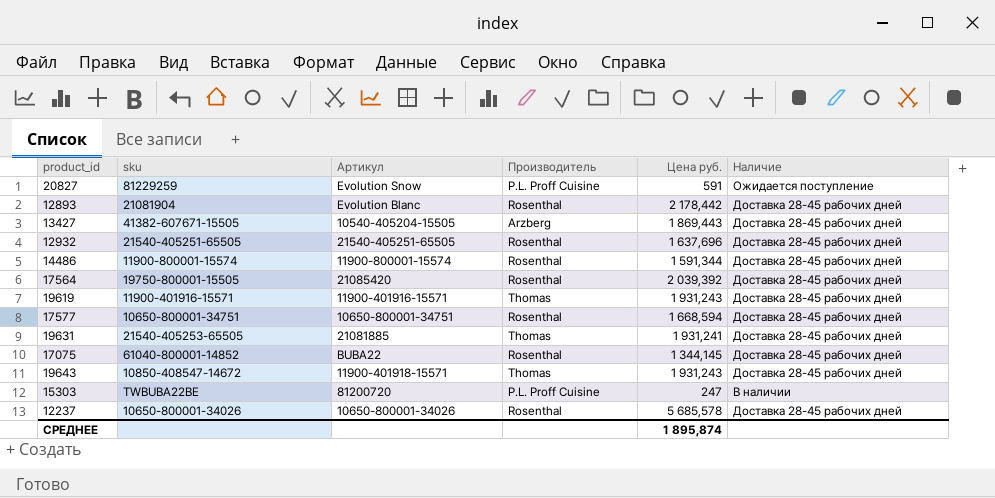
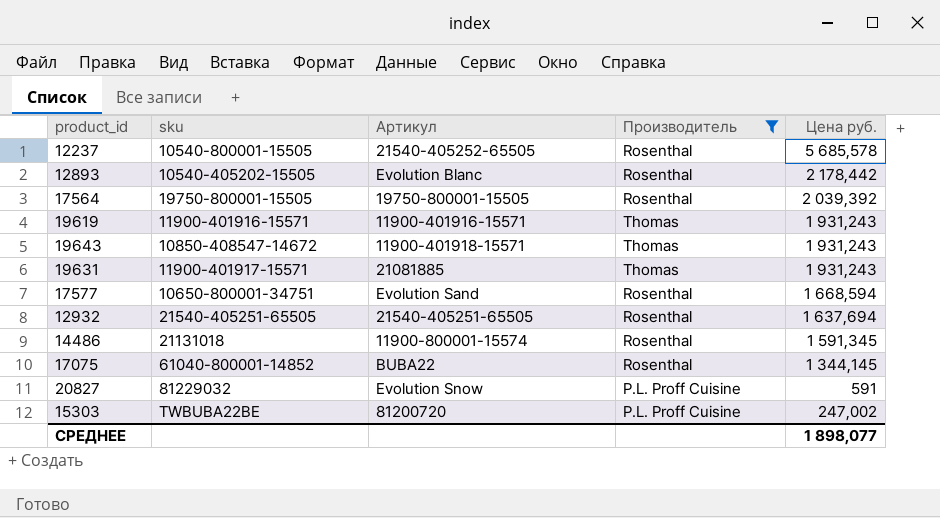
filter: none -> Производитель != Arzberg
row order: none -> Цена руб. descending
column Наличие | position: 6 -> none
12237 | sku: 10650-800001-34026 -> 10540-800001-15505
12237 | Артикул: 10650-800001-34026 -> 21540-405252-65505
12893 | sku: 21081904 -> 10540-405202-15505
17564 | Артикул: 21085420 -> 19750-800001-15505
19631 | sku: 21540-405253-65505 -> 11900-401917-15571
19631 | Цена руб.: 1 931,241 -> 1 931,243
17577 | Артикул: 10650-800001-34751 -> Evolution Sand
12932 | Цена руб.: 1 637,696 -> 1 637,694
14486 | sku: 11900-800001-15574 -> 21131018
14486 | Цена руб.: 1 591,344 -> 1 591,345
20827 | sku: 81229259 -> 81229032
15303 | Цена руб.: 247 -> 247,002
СРЕДНЕЕ | Цена руб.: 1 895,874 -> 1 898,077

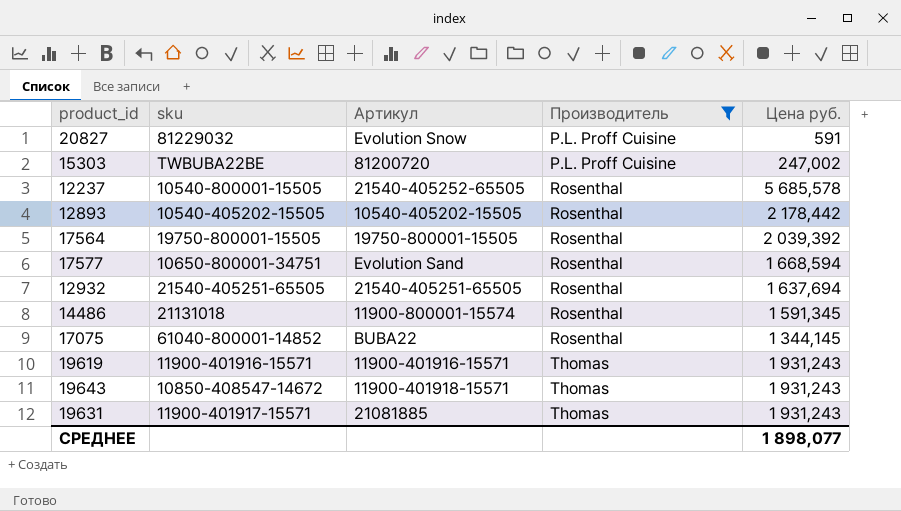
row order: Цена руб. descending -> Производитель ascending
12893 | Артикул: Evolution Blanc -> 10540-405202-15505

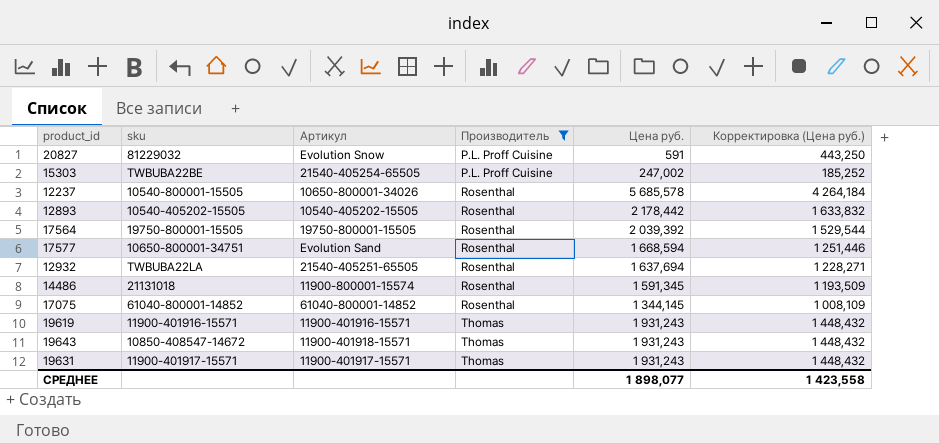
column Корректировка (Цена руб.) | formula: none -> [Цена руб.] * 0,75
15303 | Артикул: 81200720 -> 21540-405254-65505
12237 | Артикул: 21540-405252-65505 -> 10650-800001-34026
12932 | sku: 21540-405251-65505 -> TWBUBA22LA
17075 | Артикул: BUBA22 -> 61040-800001-14852
19631 | Артикул: 21081885 -> 11900-401917-15571

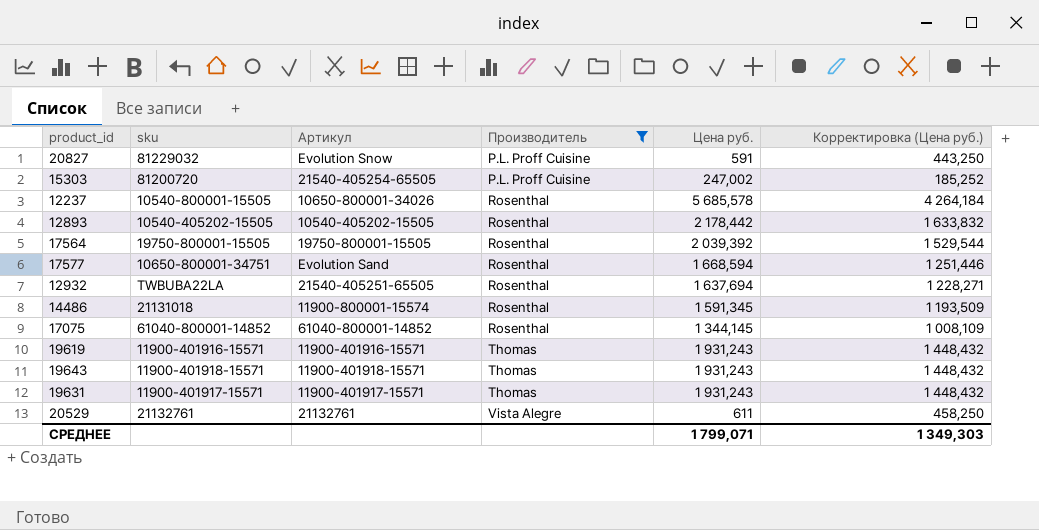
15303 | sku: TWBUBA22BE -> 81200720
19643 | sku: 10850-408547-14672 -> 11900-401918-15571
row 20529: none -> 21132761 | 21132761 | Vista Alegre | 611 | 458,250
СРЕДНЕЕ | Цена руб.: 1 898,077 -> 1 799,071
СРЕДНЕЕ | Корректировка (Цена руб.): 1 423,558 -> 1 349,303

